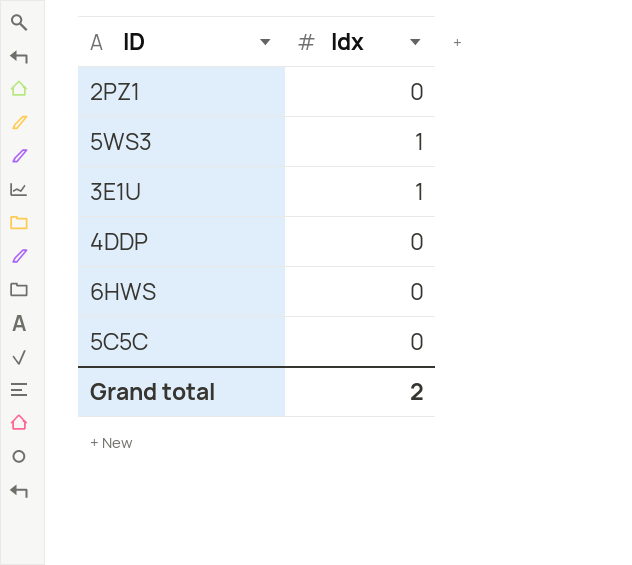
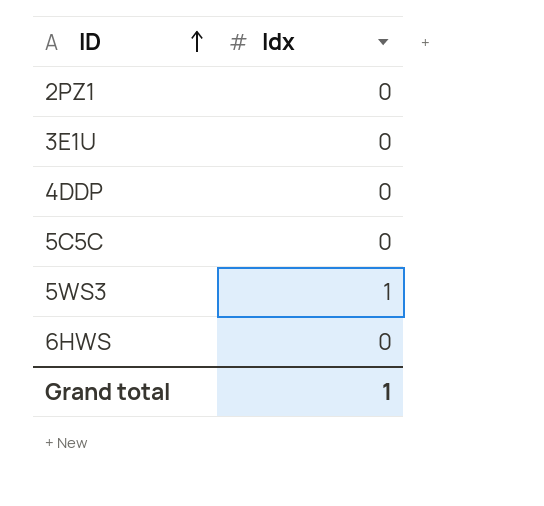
row order: none -> ID ascending
3E1U | Idx: 1 -> 0
Grand total | Idx: 2 -> 1

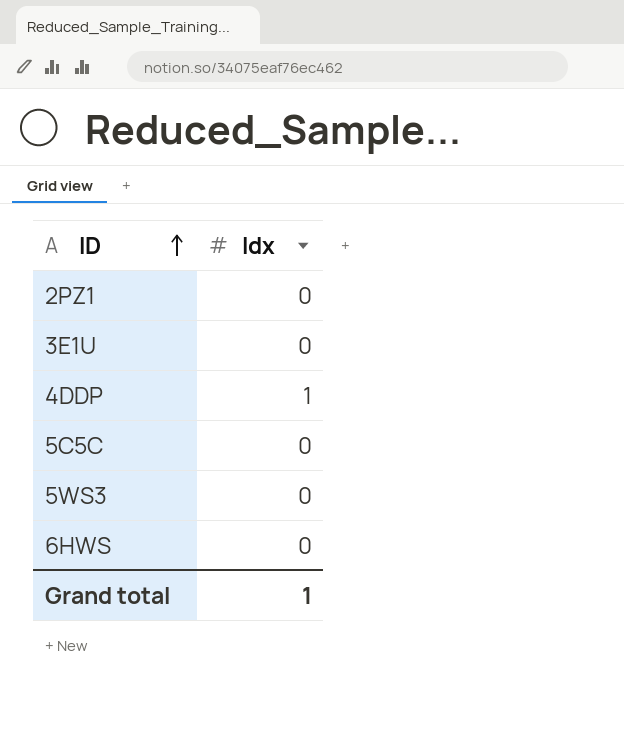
4DDP | Idx: 0 -> 1
5WS3 | Idx: 1 -> 0

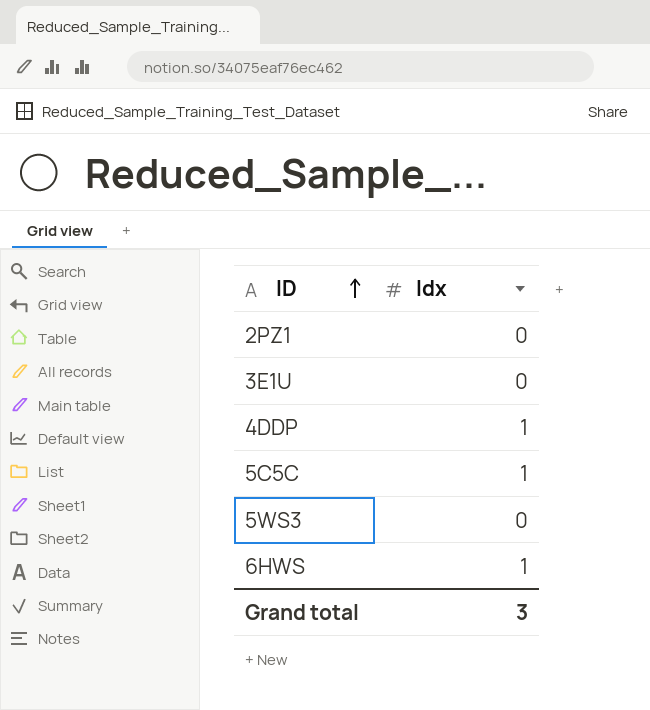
5C5C | Idx: 0 -> 1
6HWS | Idx: 0 -> 1
Grand total | Idx: 1 -> 3

